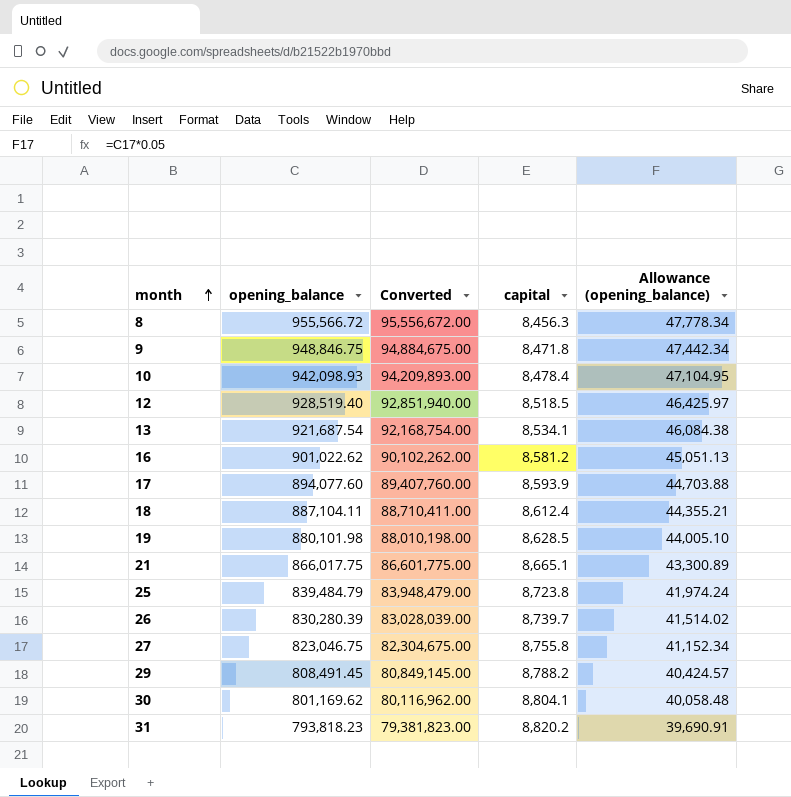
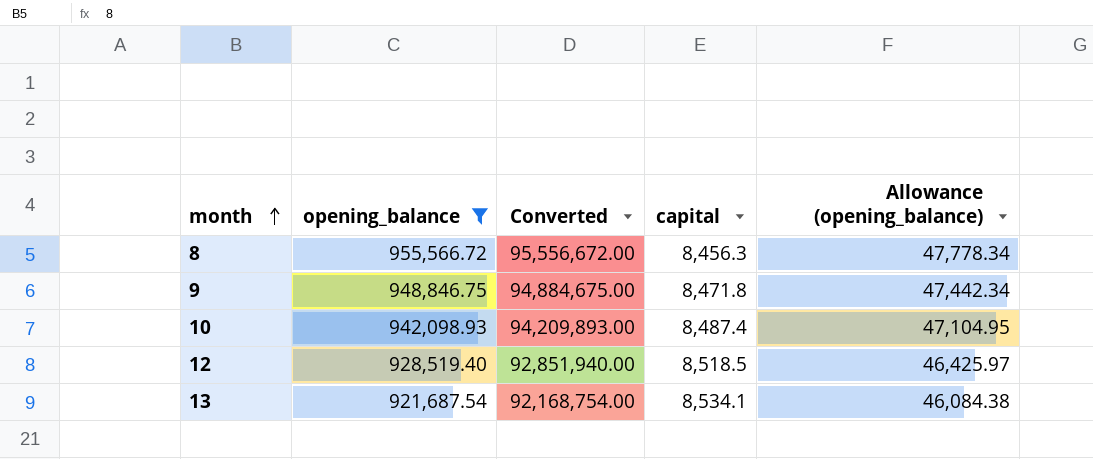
filter: none -> opening_balance >= 921,687.54
10 | capital: 8,478.4 -> 8,487.4

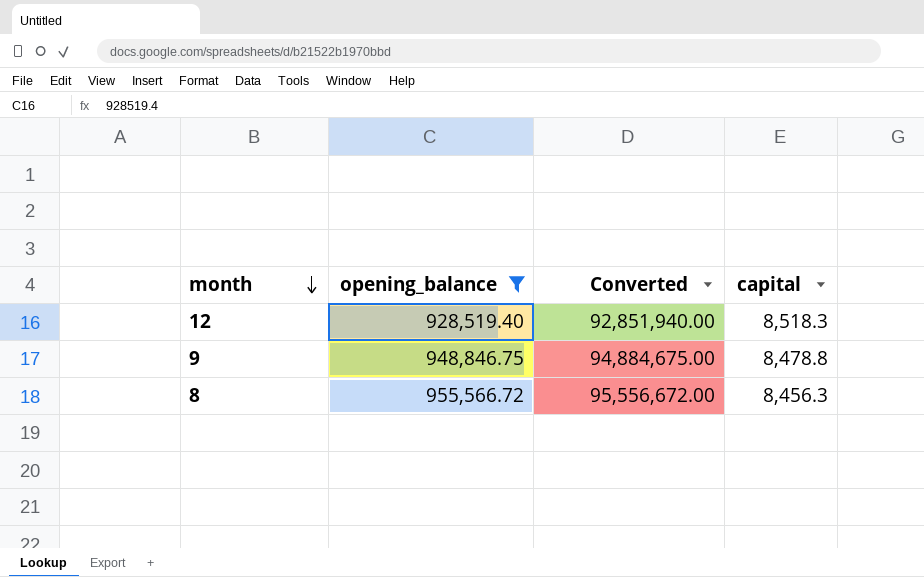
row order: month ascending -> month descending
column Allowance (opening_balance) | formula: [opening_balance] * 0.05 -> none
row 10: 942,098.93 | 94,209,893.00 | 8,487.4 | 47,104.95 -> none
row 13: 921,687.54 | 92,168,754.00 | 8,534.1 | 46,084.38 -> none
12 | capital: 8,518.5 -> 8,518.3
9 | capital: 8,471.8 -> 8,478.8

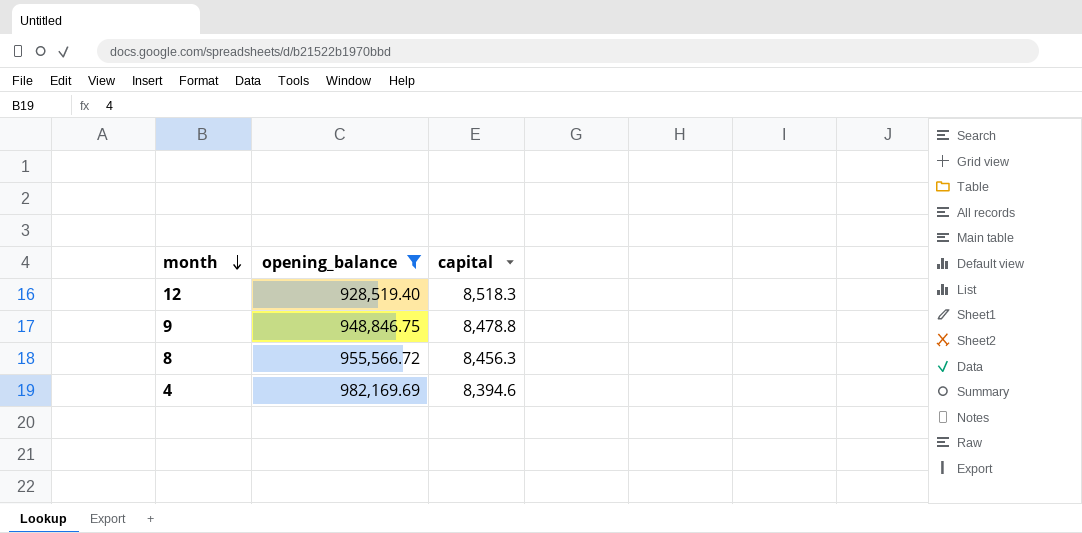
column Converted | formula: [opening_balance] * 100 -> none
row 4: none -> 982,169.69 | 8,394.6

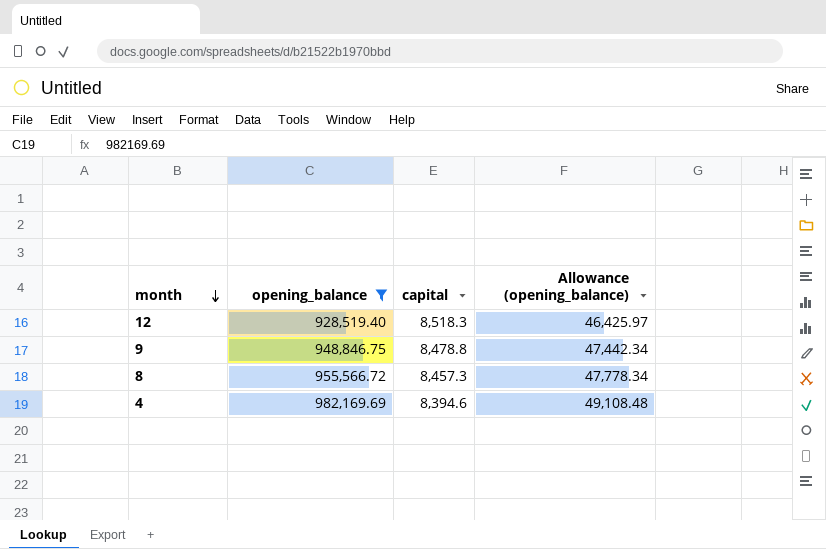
column Allowance (opening_balance) | formula: none -> [opening_balance] * 0.05
8 | capital: 8,456.3 -> 8,457.3

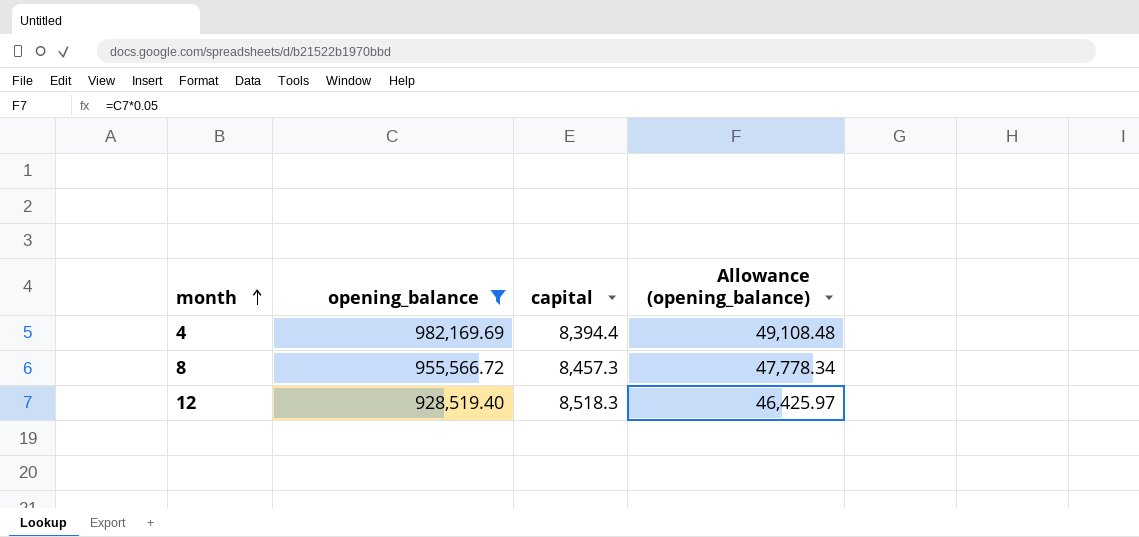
row order: month descending -> month ascending
row 9: 948,846.75 | 8,478.8 | 47,442.34 -> none
4 | capital: 8,394.6 -> 8,394.4

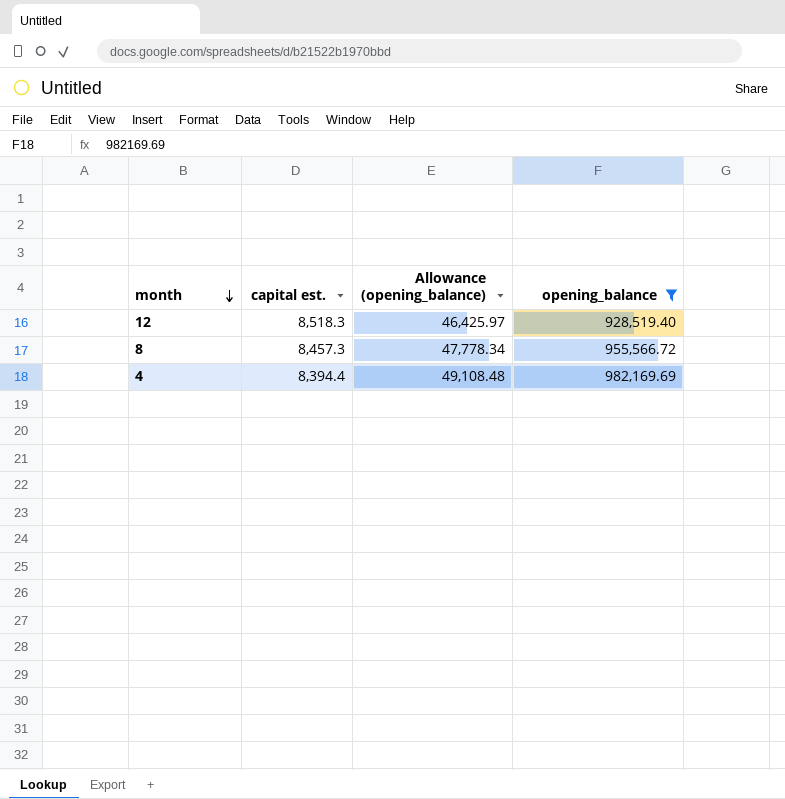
row order: month ascending -> month descending
column name: capital -> capital est.
column opening_balance | position: 2 -> 4

